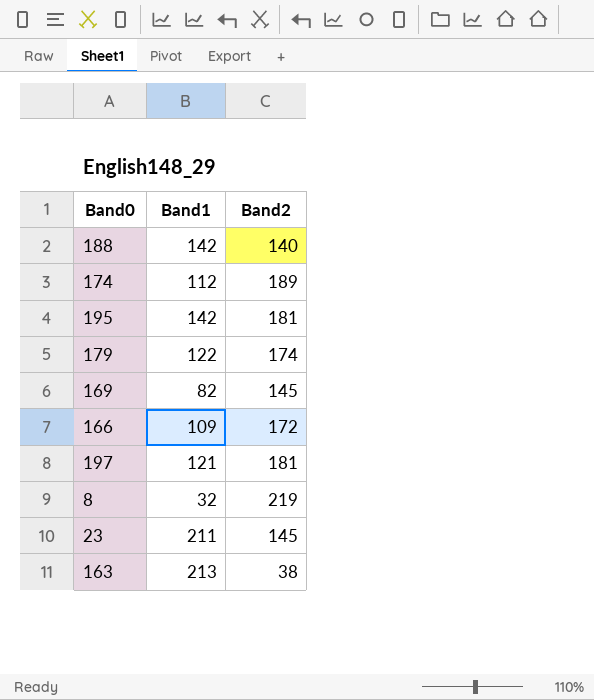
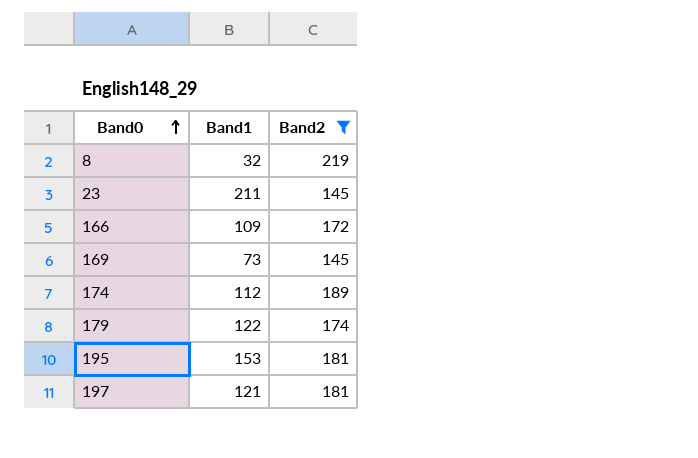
filter: none -> Band2 >= 145
row order: none -> Band0 ascending
169 | Band1: 82 -> 73
195 | Band1: 142 -> 153

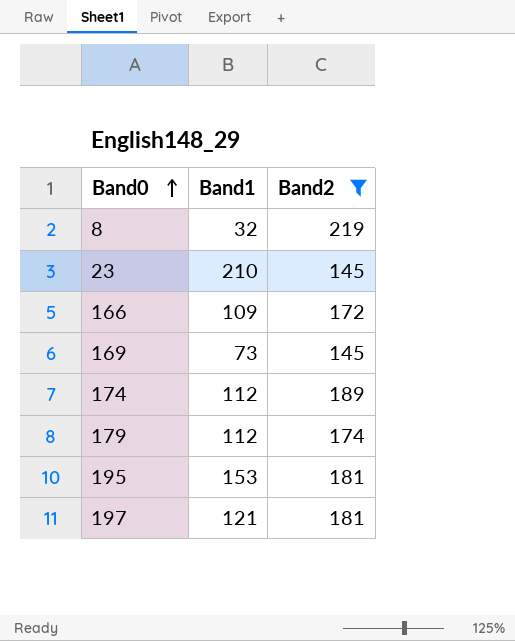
23 | Band1: 211 -> 210
179 | Band1: 122 -> 112

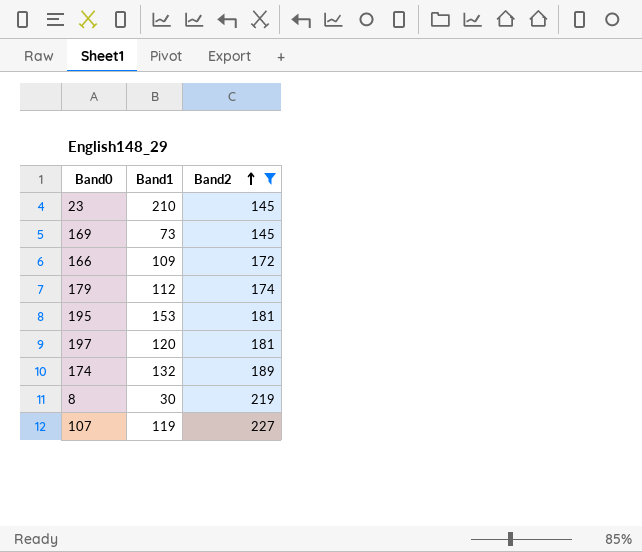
row order: Band0 ascending -> Band2 ascending
197 | Band1: 121 -> 120
174 | Band1: 112 -> 132
8 | Band1: 32 -> 30
row 107: none -> 119 | 227

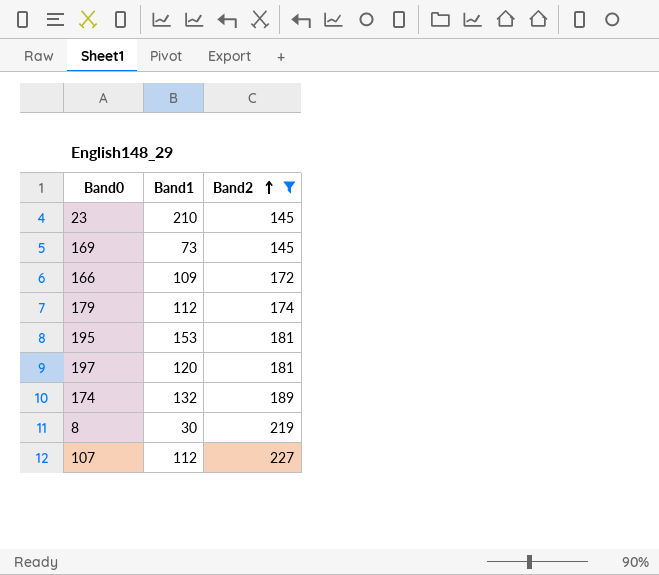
107 | Band1: 119 -> 112

